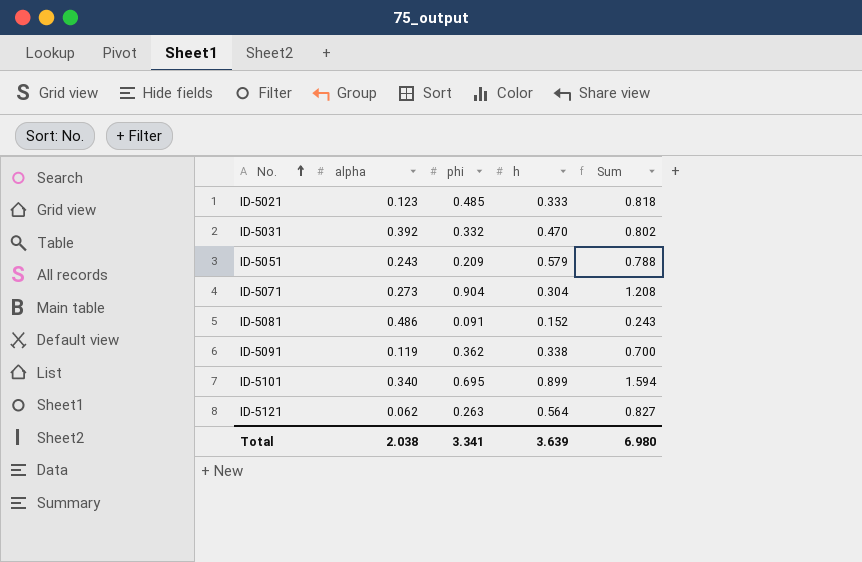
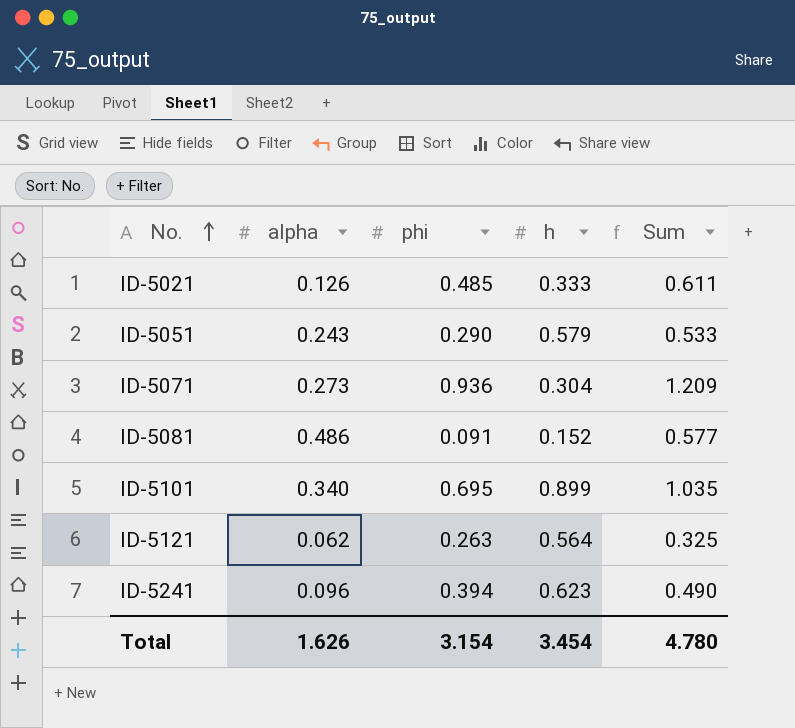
column Sum | formula: [phi] + [h] -> [alpha] + [phi]
row ID-5031: 0.392 | 0.332 | 0.470 | 0.802 -> none
row ID-5091: 0.119 | 0.362 | 0.338 | 0.700 -> none
ID-5021 | alpha: 0.123 -> 0.126
ID-5051 | phi: 0.209 -> 0.290
ID-5071 | phi: 0.904 -> 0.936
row ID-5241: none -> 0.096 | 0.394 | 0.623 | 0.490
Total | alpha: 2.038 -> 1.626
Total | phi: 3.341 -> 3.154
Total | h: 3.639 -> 3.454
Total | Sum: 6.980 -> 4.780

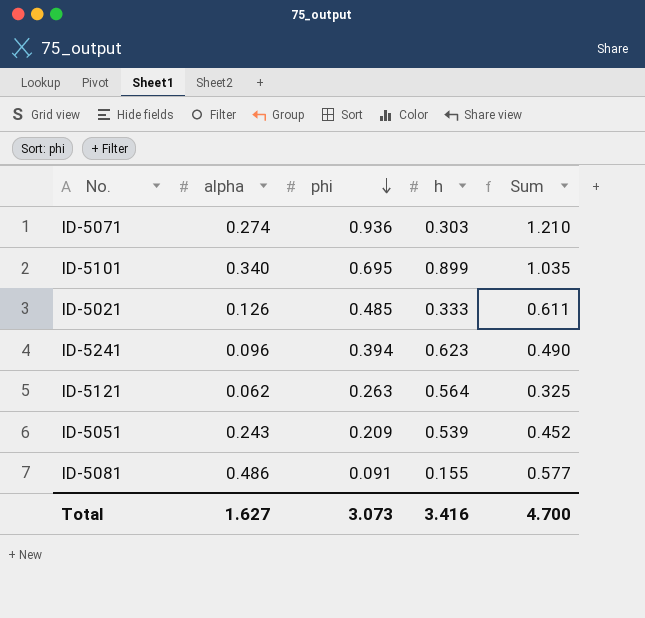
row order: No. ascending -> phi descending
ID-5071 | alpha: 0.273 -> 0.274
ID-5071 | h: 0.304 -> 0.303
ID-5071 | Sum: 1.209 -> 1.210
ID-5051 | phi: 0.290 -> 0.209
ID-5051 | h: 0.579 -> 0.539
ID-5051 | Sum: 0.533 -> 0.452
ID-5081 | h: 0.152 -> 0.155
Total | alpha: 1.626 -> 1.627
Total | phi: 3.154 -> 3.073
Total | h: 3.454 -> 3.416
Total | Sum: 4.780 -> 4.700

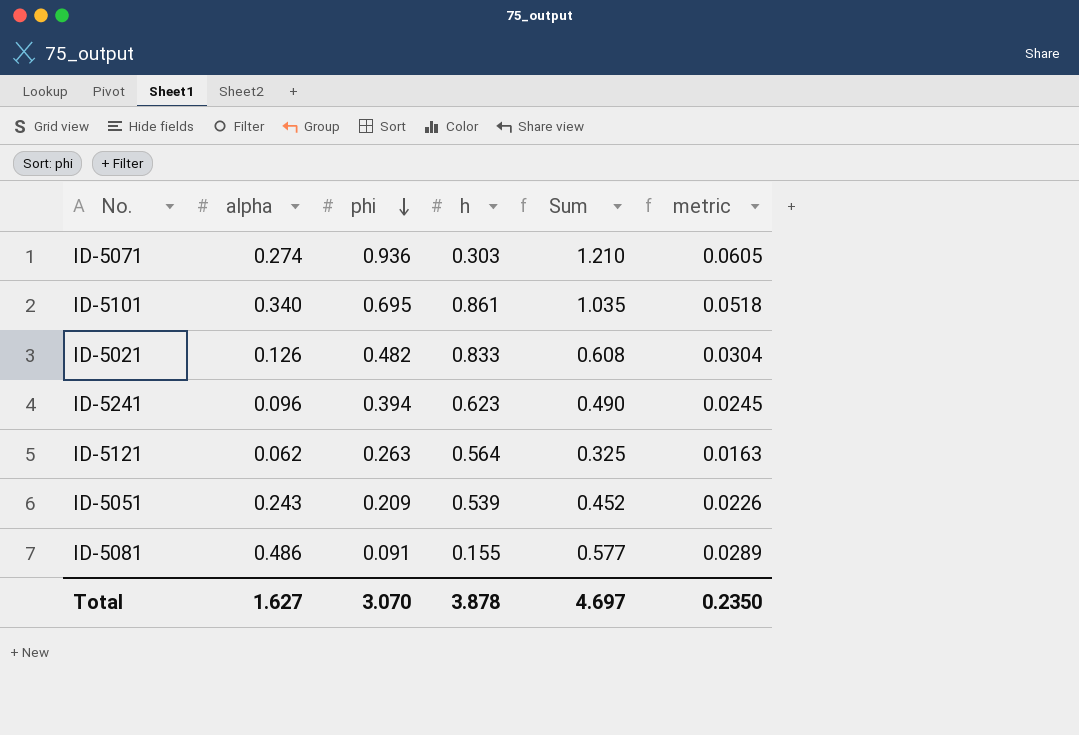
column metric | formula: none -> [Sum] * 0.05
ID-5101 | h: 0.899 -> 0.861
ID-5021 | phi: 0.485 -> 0.482
ID-5021 | h: 0.333 -> 0.833
ID-5021 | Sum: 0.611 -> 0.608
Total | phi: 3.073 -> 3.070
Total | h: 3.416 -> 3.878
Total | Sum: 4.700 -> 4.697

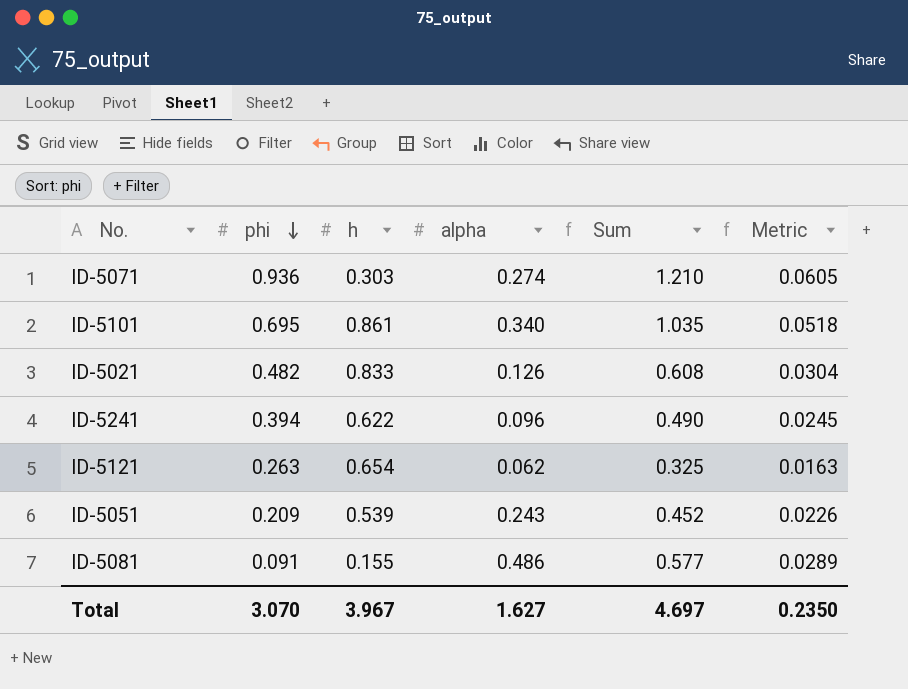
column alpha | position: 2 -> 4
column name: metric -> Metric
ID-5241 | h: 0.623 -> 0.622
ID-5121 | h: 0.564 -> 0.654
Total | h: 3.878 -> 3.967

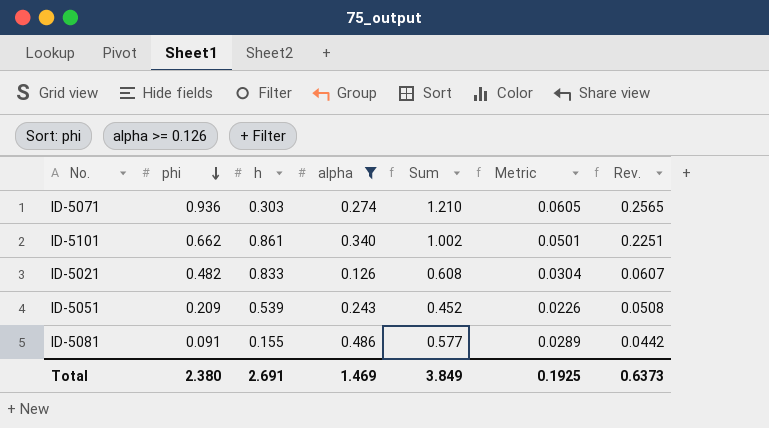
filter: none -> alpha >= 0.126
column Rev. | formula: none -> [phi] * [alpha]
ID-5101 | phi: 0.695 -> 0.662
ID-5101 | Sum: 1.035 -> 1.002
ID-5101 | Metric: 0.0518 -> 0.0501
Total | phi: 3.070 -> 2.380
Total | h: 3.967 -> 2.691
Total | alpha: 1.627 -> 1.469
Total | Sum: 4.697 -> 3.849
Total | Metric: 0.2350 -> 0.1925

